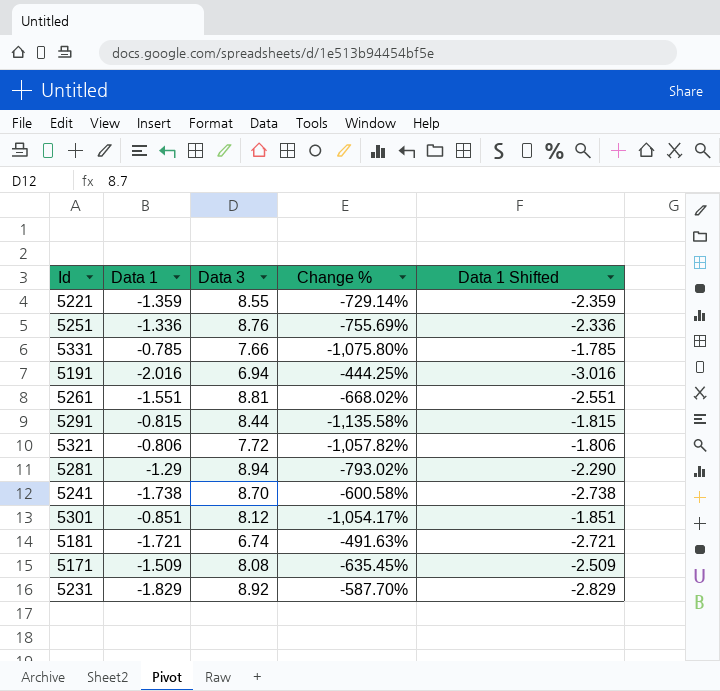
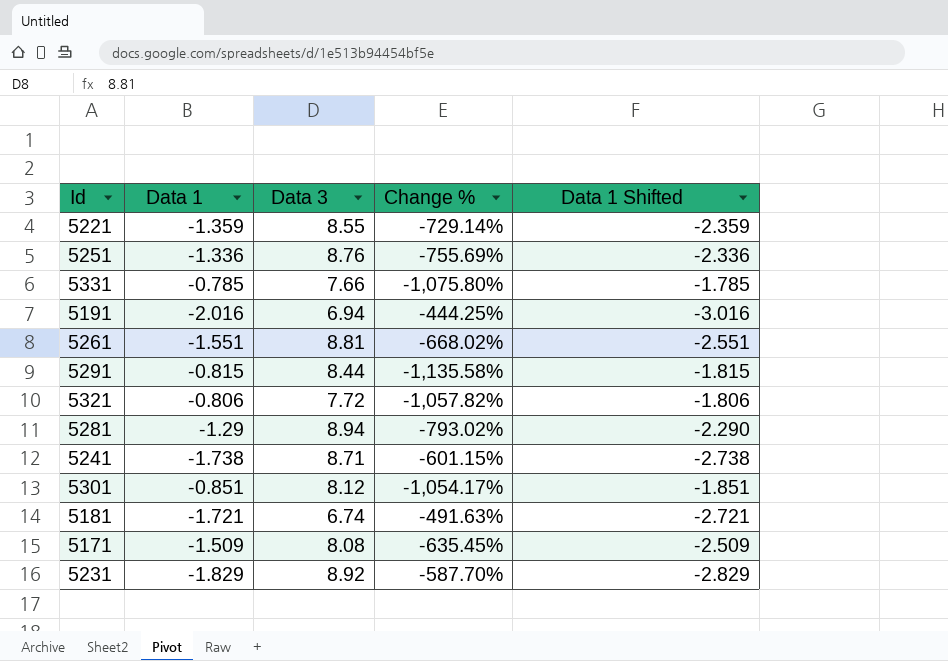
5241 | Data 3: 8.70 -> 8.71
5241 | Change %: -600.58% -> -601.15%

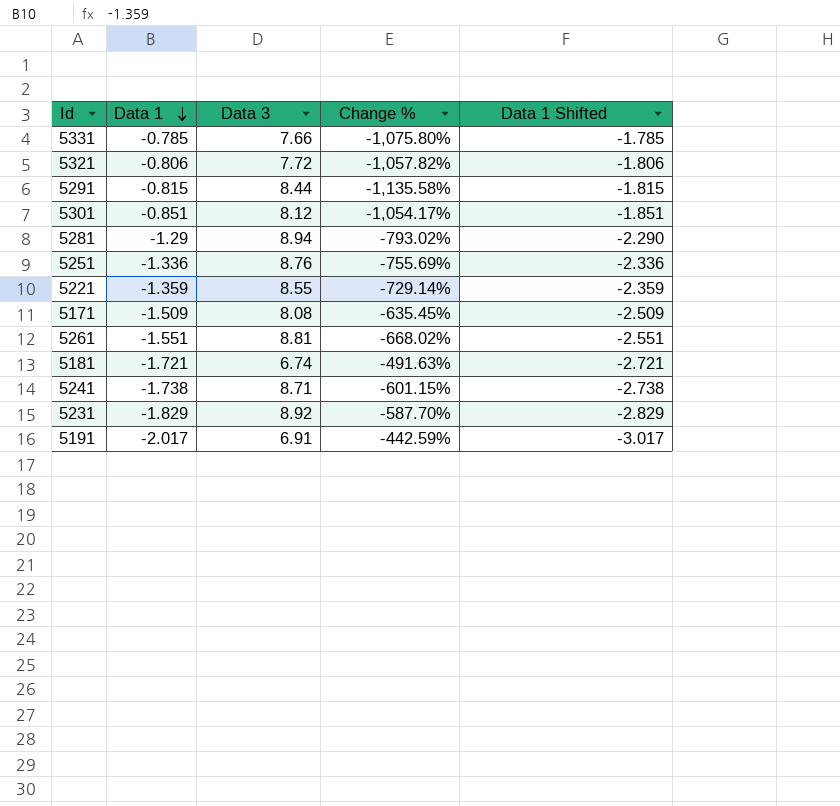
row order: none -> Data 1 descending
5191 | Data 1: -2.016 -> -2.017
5191 | Data 3: 6.94 -> 6.91
5191 | Change %: -444.25% -> -442.59%
5191 | Data 1 Shifted: -3.016 -> -3.017

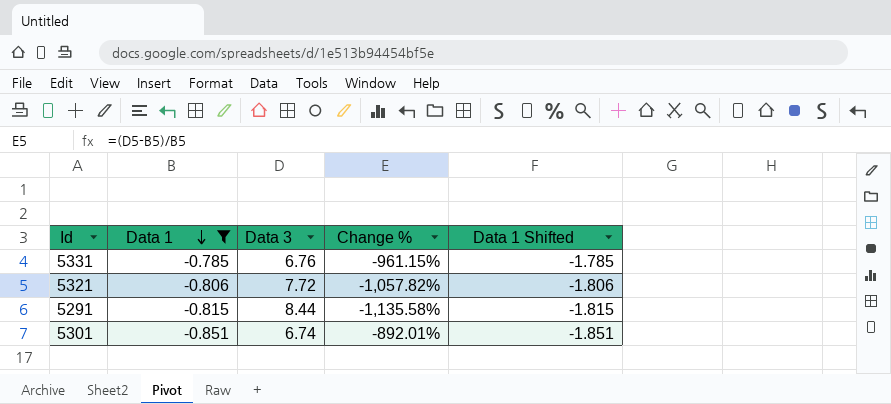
filter: none -> Data 1 >= -0.851
5331 | Data 3: 7.66 -> 6.76
5331 | Change %: -1,075.80% -> -961.15%
5301 | Data 3: 8.12 -> 6.74
5301 | Change %: -1,054.17% -> -892.01%

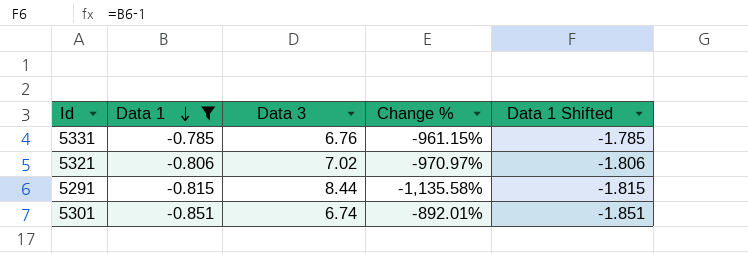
5321 | Data 3: 7.72 -> 7.02
5321 | Change %: -1,057.82% -> -970.97%

